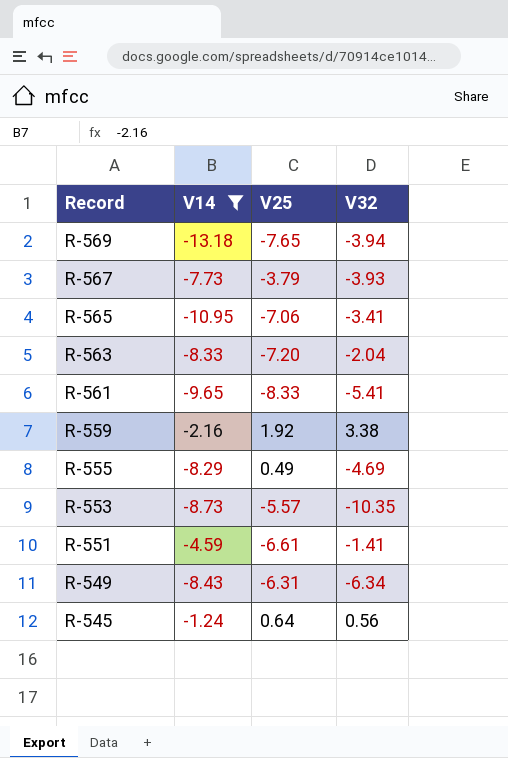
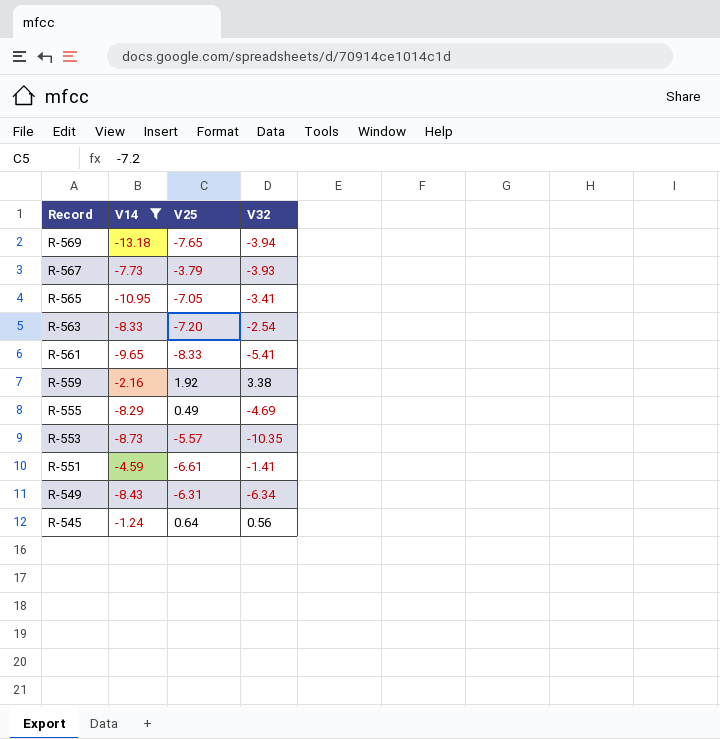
R-565 | V25: -7.06 -> -7.05
R-563 | V32: -2.04 -> -2.54

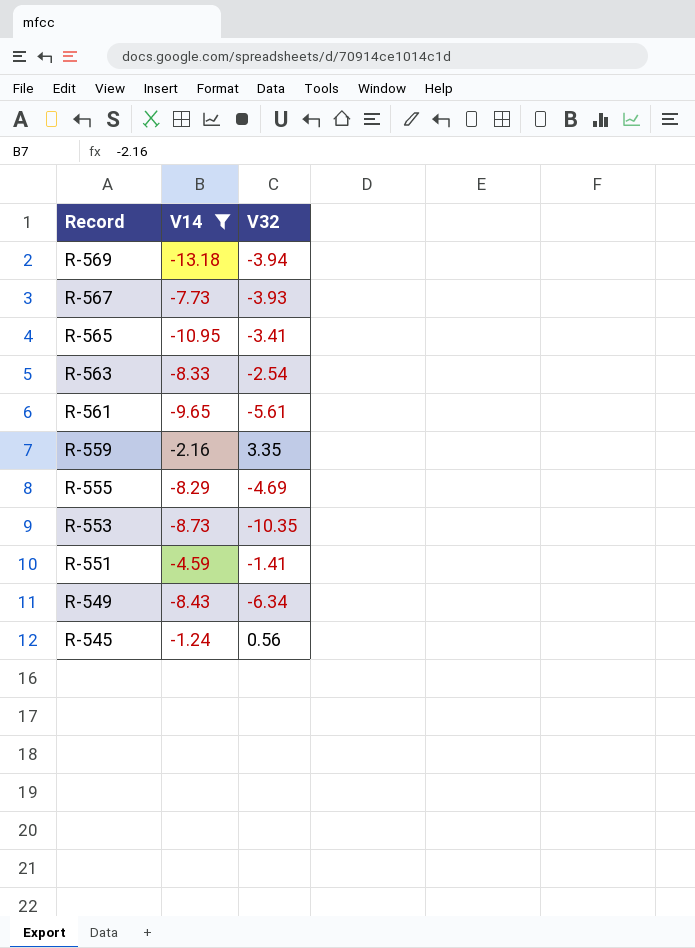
column V25 | position: 3 -> none
R-561 | V32: -5.41 -> -5.61
R-559 | V32: 3.38 -> 3.35

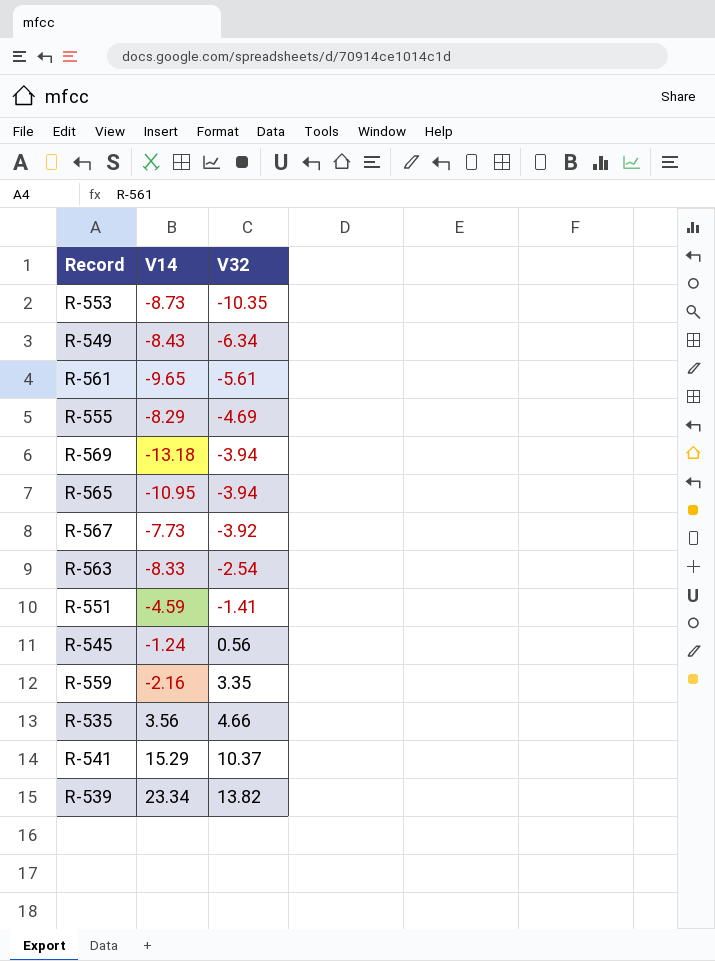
filter: V14 <= -1.24 -> none
row order: Record descending -> V32 ascending
R-565 | V32: -3.41 -> -3.94
R-567 | V32: -3.93 -> -3.92

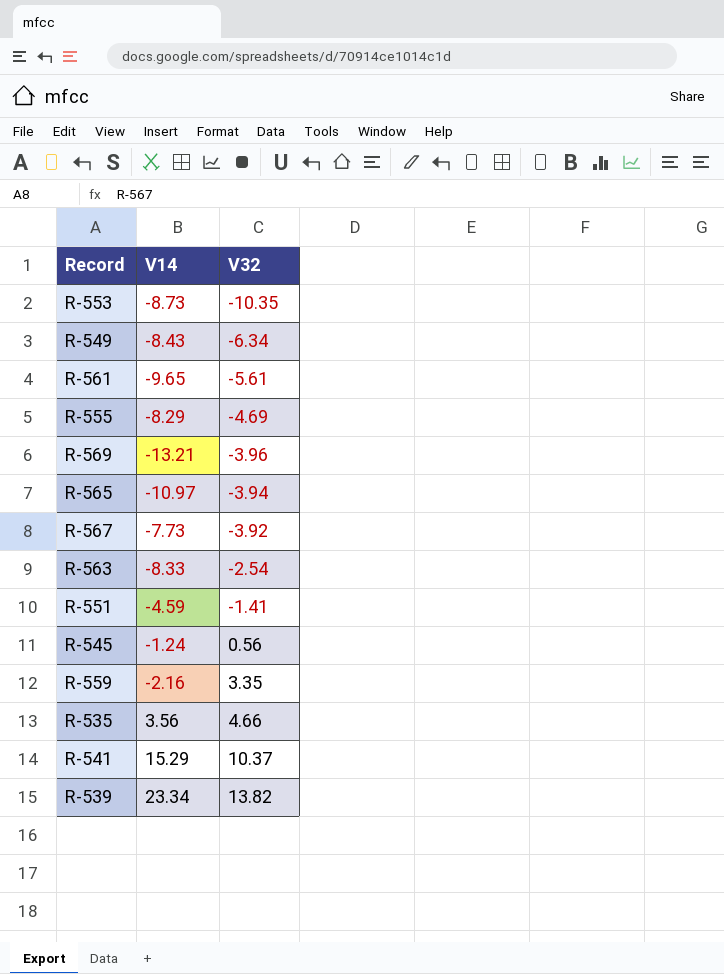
R-569 | V14: -13.18 -> -13.21
R-569 | V32: -3.94 -> -3.96
R-565 | V14: -10.95 -> -10.97

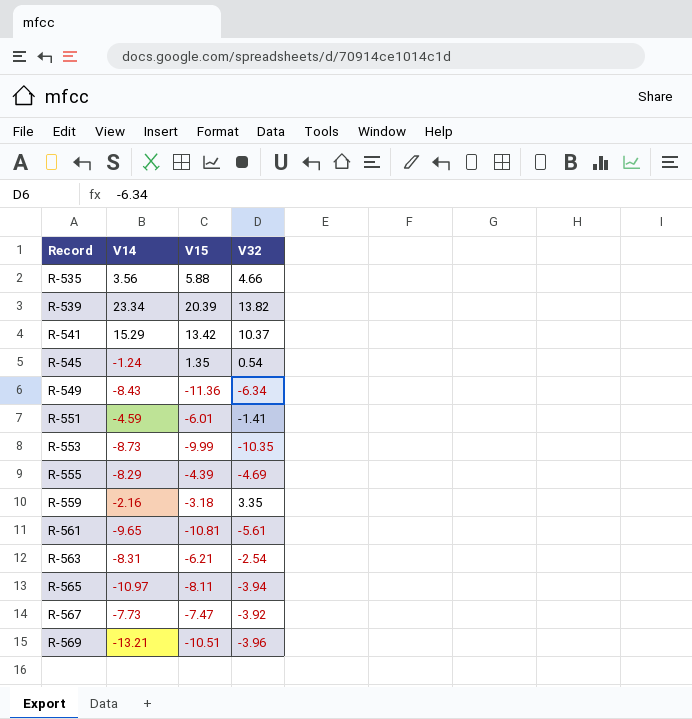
row order: V32 ascending -> Record ascending
column V15 | position: none -> 3
R-545 | V32: 0.56 -> 0.54
R-563 | V14: -8.33 -> -8.31

